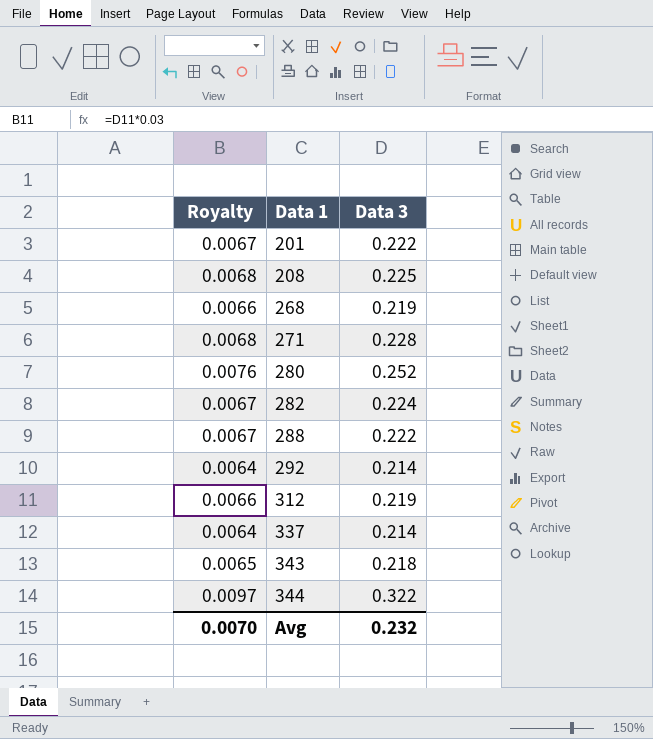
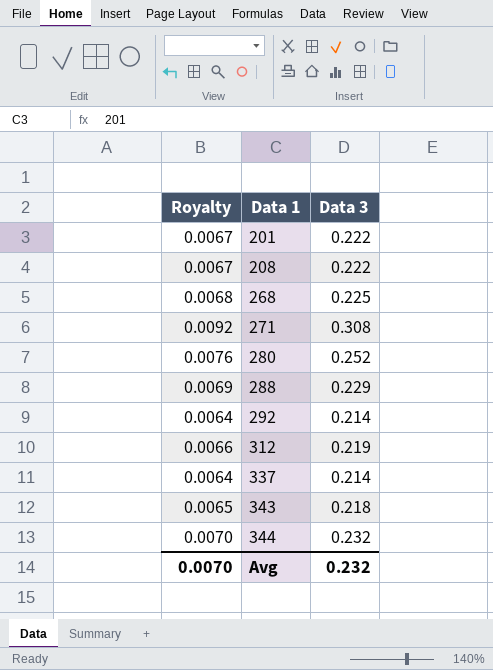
row 282: 0.0067 | 0.224 -> none
208 | Royalty: 0.0068 -> 0.0067
208 | Data 3: 0.225 -> 0.222
268 | Royalty: 0.0066 -> 0.0068
268 | Data 3: 0.219 -> 0.225
271 | Royalty: 0.0068 -> 0.0092
271 | Data 3: 0.228 -> 0.308
288 | Royalty: 0.0067 -> 0.0069
288 | Data 3: 0.222 -> 0.229
344 | Royalty: 0.0097 -> 0.0070
344 | Data 3: 0.322 -> 0.232

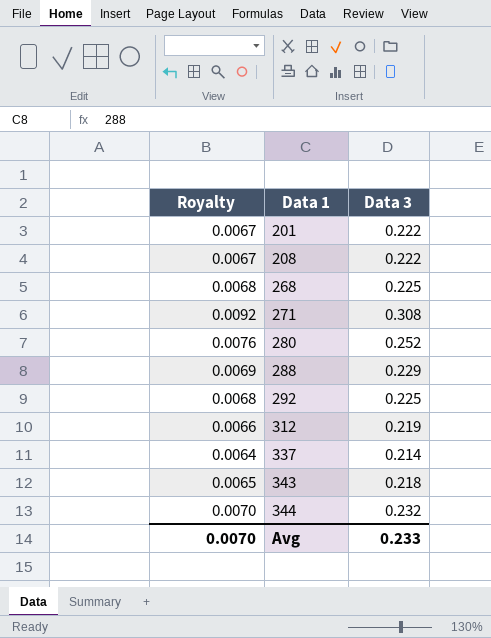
292 | Royalty: 0.0064 -> 0.0068
292 | Data 3: 0.214 -> 0.225
Avg | Data 3: 0.232 -> 0.233

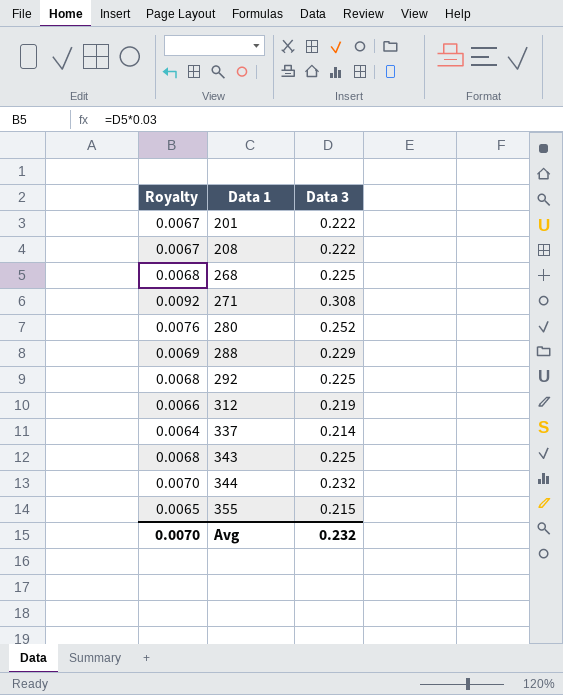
343 | Royalty: 0.0065 -> 0.0068
343 | Data 3: 0.218 -> 0.225
row 355: none -> 0.0065 | 0.215
Avg | Data 3: 0.233 -> 0.232

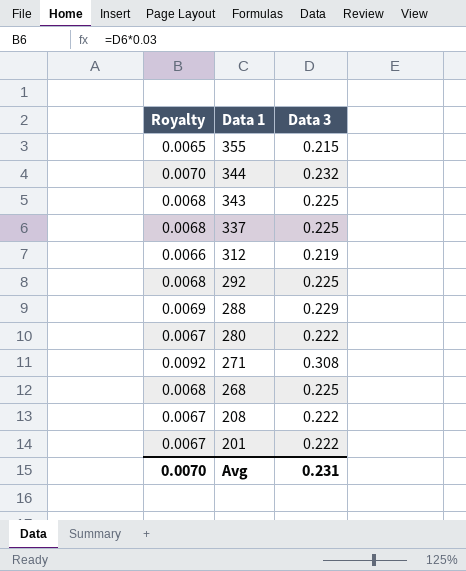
row order: Data 1 ascending -> Data 1 descending
337 | Royalty: 0.0064 -> 0.0068
337 | Data 3: 0.214 -> 0.225
280 | Royalty: 0.0076 -> 0.0067
280 | Data 3: 0.252 -> 0.222
Avg | Data 3: 0.232 -> 0.231

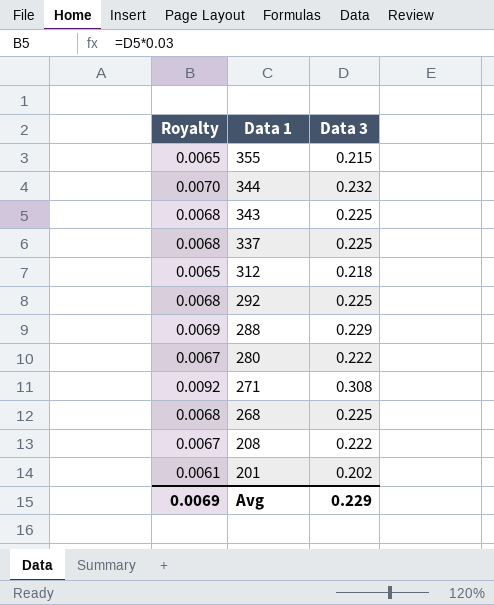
312 | Royalty: 0.0066 -> 0.0065
312 | Data 3: 0.219 -> 0.218
201 | Royalty: 0.0067 -> 0.0061
201 | Data 3: 0.222 -> 0.202
Avg | Royalty: 0.0070 -> 0.0069
Avg | Data 3: 0.231 -> 0.229

